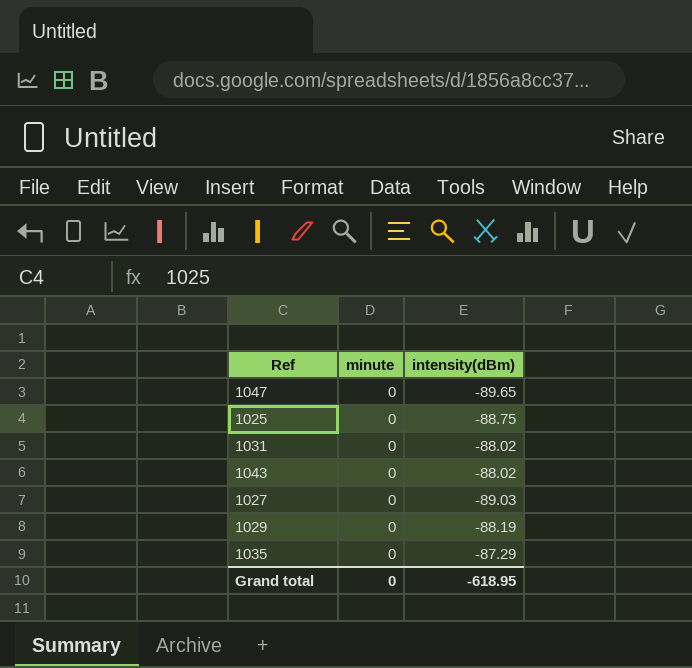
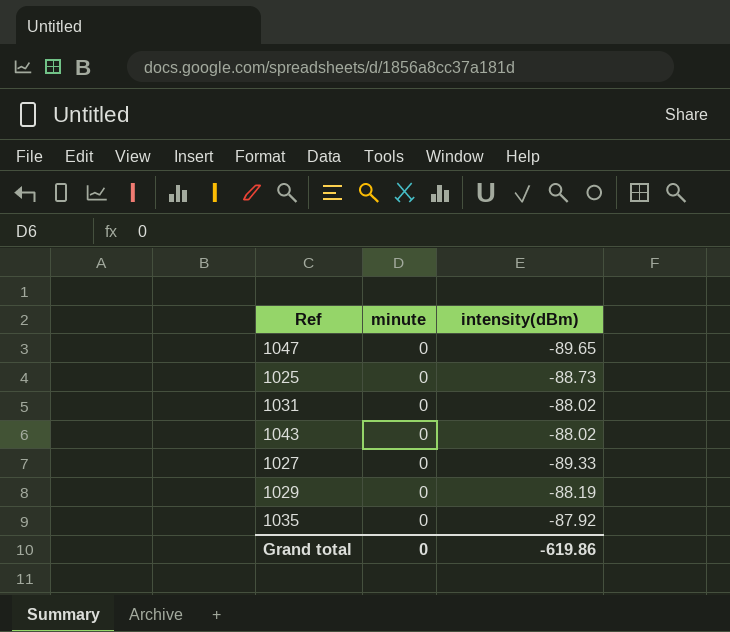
1025 | intensity(dBm): -88.75 -> -88.73
1027 | intensity(dBm): -89.03 -> -89.33
1035 | intensity(dBm): -87.29 -> -87.92
Grand total | intensity(dBm): -618.95 -> -619.86

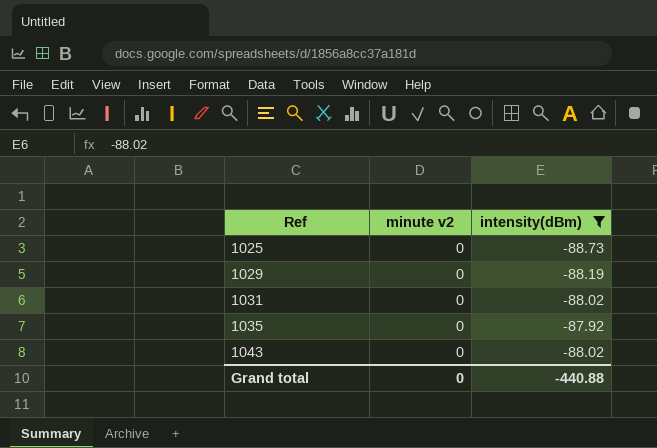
filter: none -> intensity(dBm) >= -88.73
row order: none -> Ref ascending
column name: minute -> minute v2
Grand total | intensity(dBm): -619.86 -> -440.88

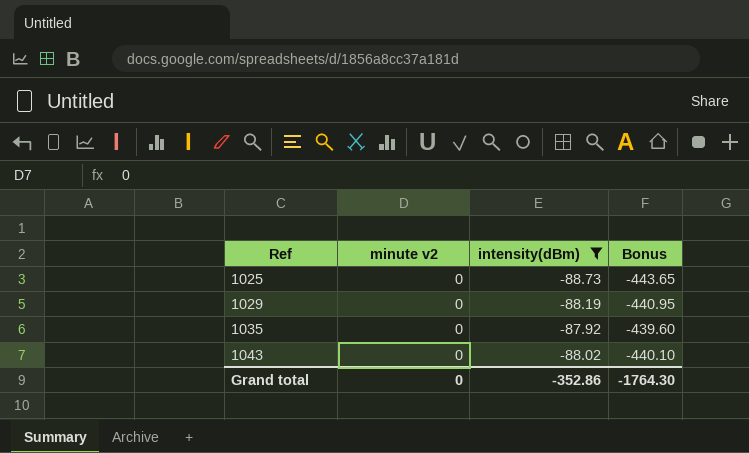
column Bonus | formula: none -> [intensity(dBm)] * 5
row 1031: 0 | -88.02 -> none
Grand total | intensity(dBm): -440.88 -> -352.86

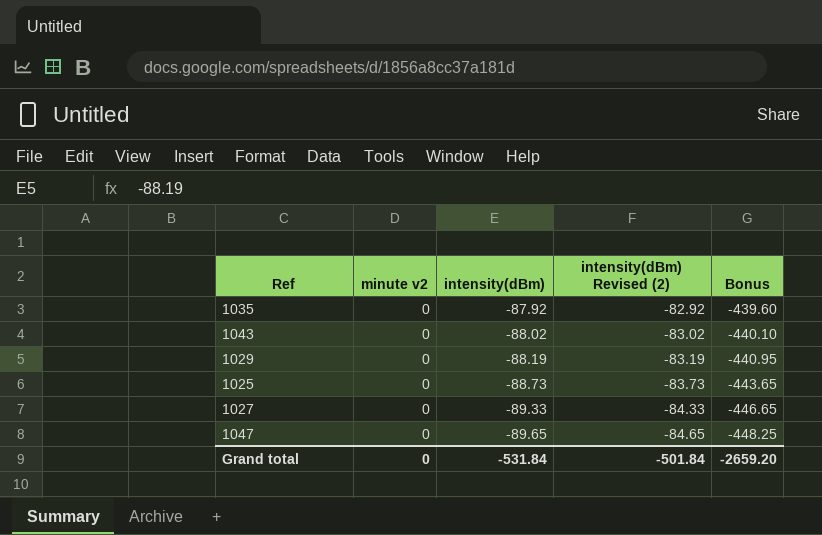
filter: intensity(dBm) >= -88.73 -> none
row order: Ref ascending -> intensity(dBm) descending
column intensity(dBm) Revised (2) | formula: none -> [intensity(dBm)] + 5
Grand total | intensity(dBm): -352.86 -> -531.84
Grand total | Bonus: -1764.30 -> -2659.20

